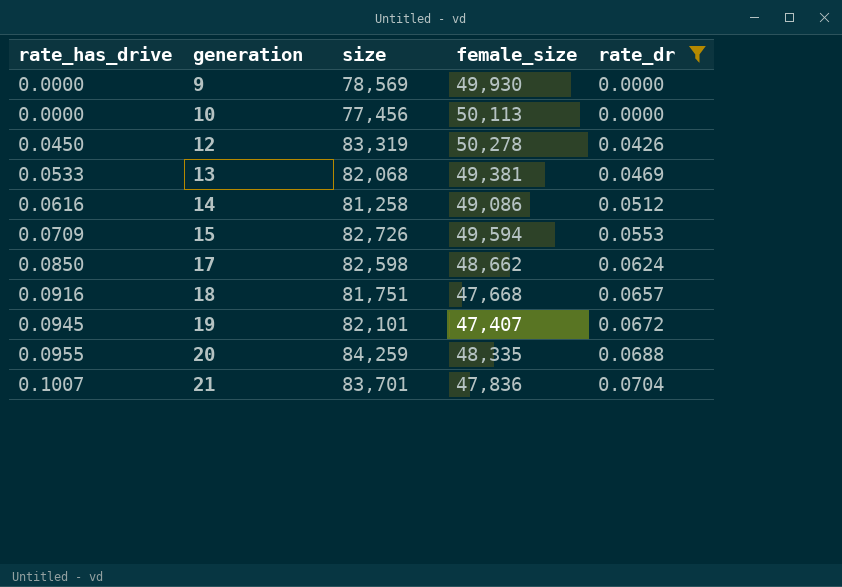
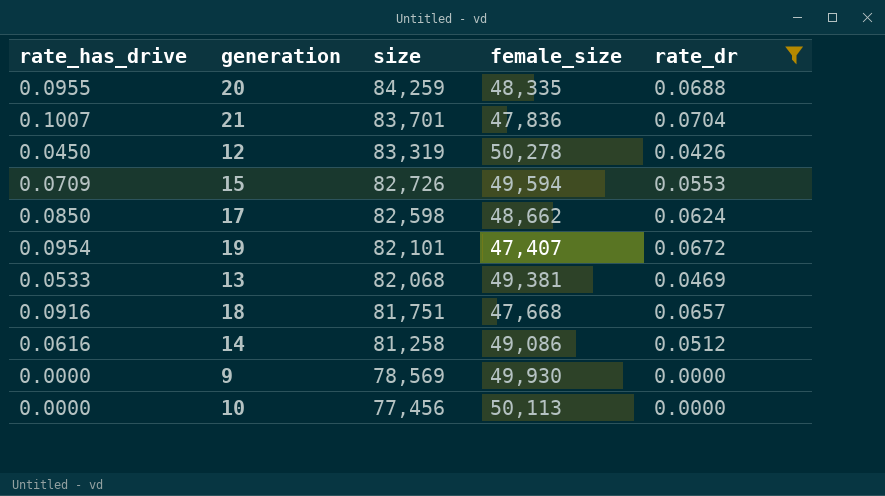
row order: rate_has_drive ascending -> size descending
19 | rate_has_drive: 0.0945 -> 0.0954

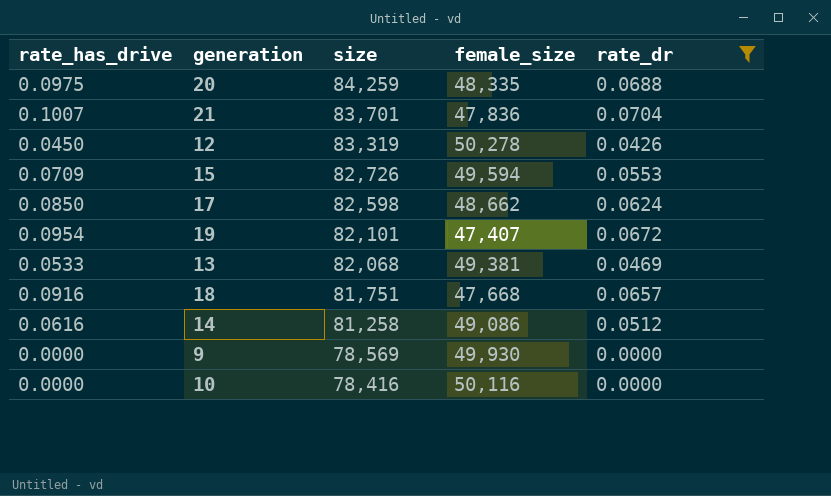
20 | rate_has_drive: 0.0955 -> 0.0975
10 | size: 77,456 -> 78,416
10 | female_size: 50,113 -> 50,116

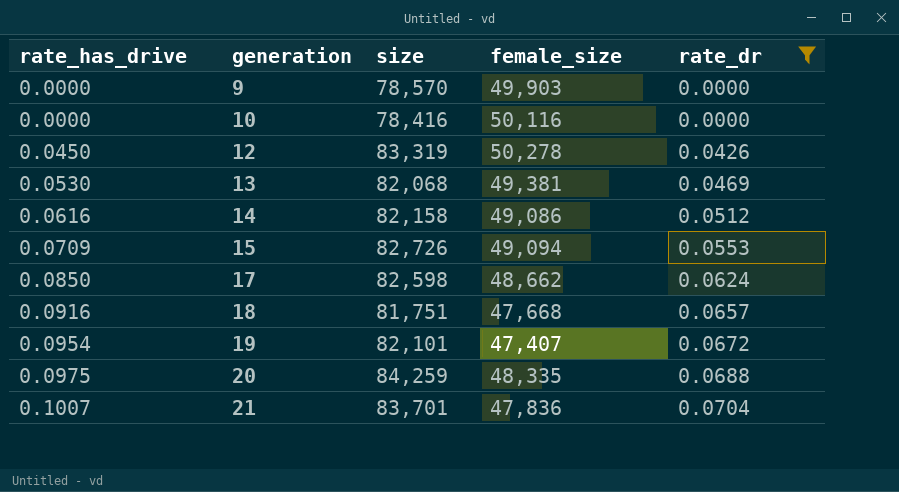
row order: size descending -> rate_has_drive ascending
9 | size: 78,569 -> 78,570
9 | female_size: 49,930 -> 49,903
13 | rate_has_drive: 0.0533 -> 0.0530
14 | size: 81,258 -> 82,158
15 | female_size: 49,594 -> 49,094

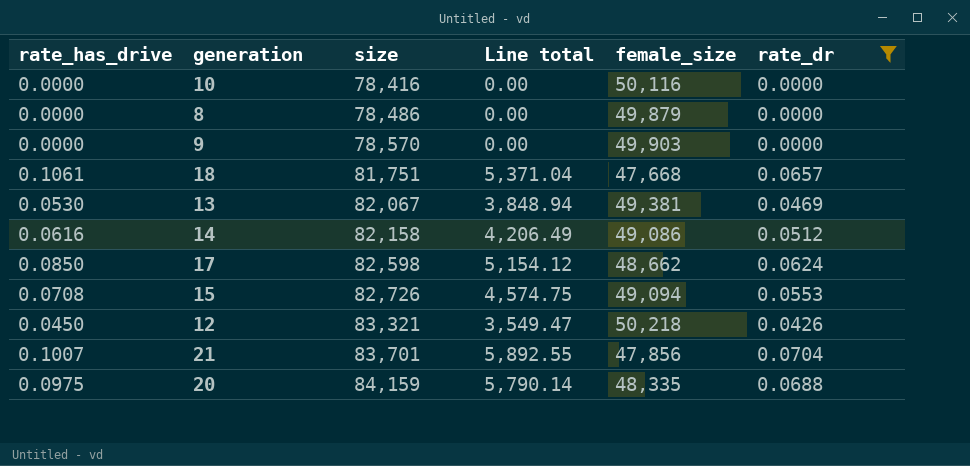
row order: rate_has_drive ascending -> size ascending
column Line total | formula: none -> [size] * [rate_dr]
row 19: 0.0954 | 82,101 | 47,407 | 0.0672 -> none
row 8: none -> 0.0000 | 78,486 | 0.00 | 49,879 | 0.0000
18 | rate_has_drive: 0.0916 -> 0.1061
13 | size: 82,068 -> 82,067
15 | rate_has_drive: 0.0709 -> 0.0708
12 | size: 83,319 -> 83,321
12 | female_size: 50,278 -> 50,218
21 | female_size: 47,836 -> 47,856
20 | size: 84,259 -> 84,159

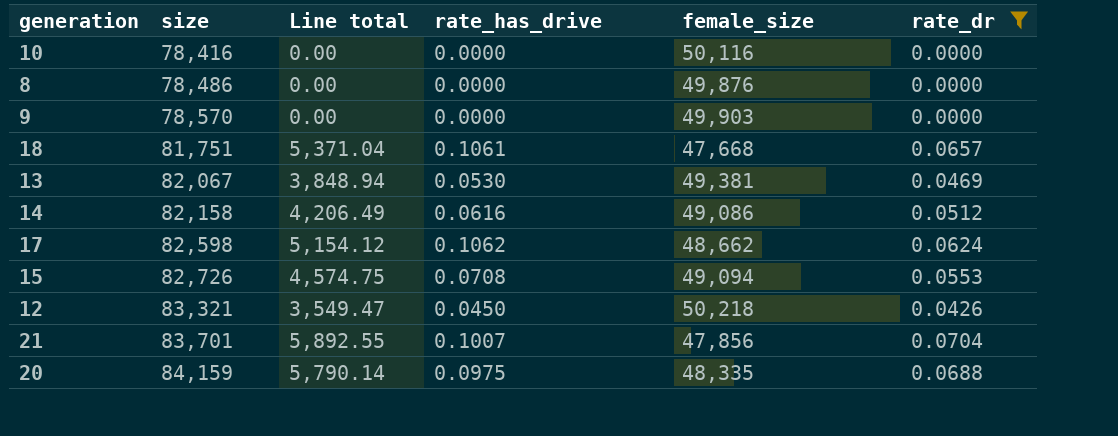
column rate_has_drive | position: 1 -> 4
8 | female_size: 49,879 -> 49,876
17 | rate_has_drive: 0.0850 -> 0.1062

